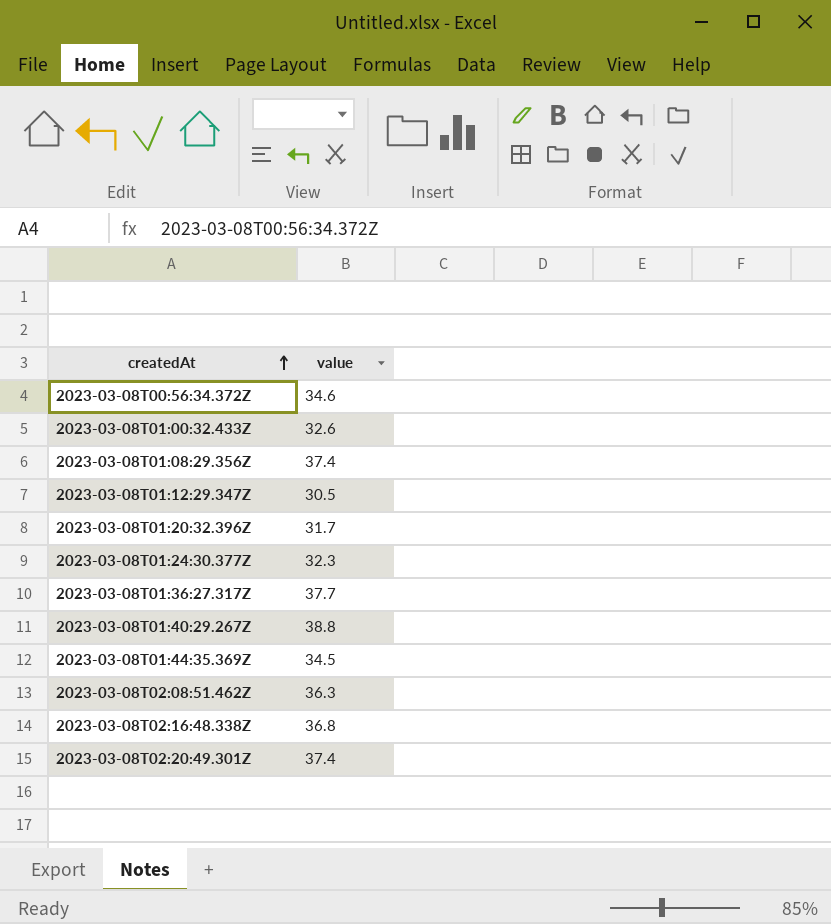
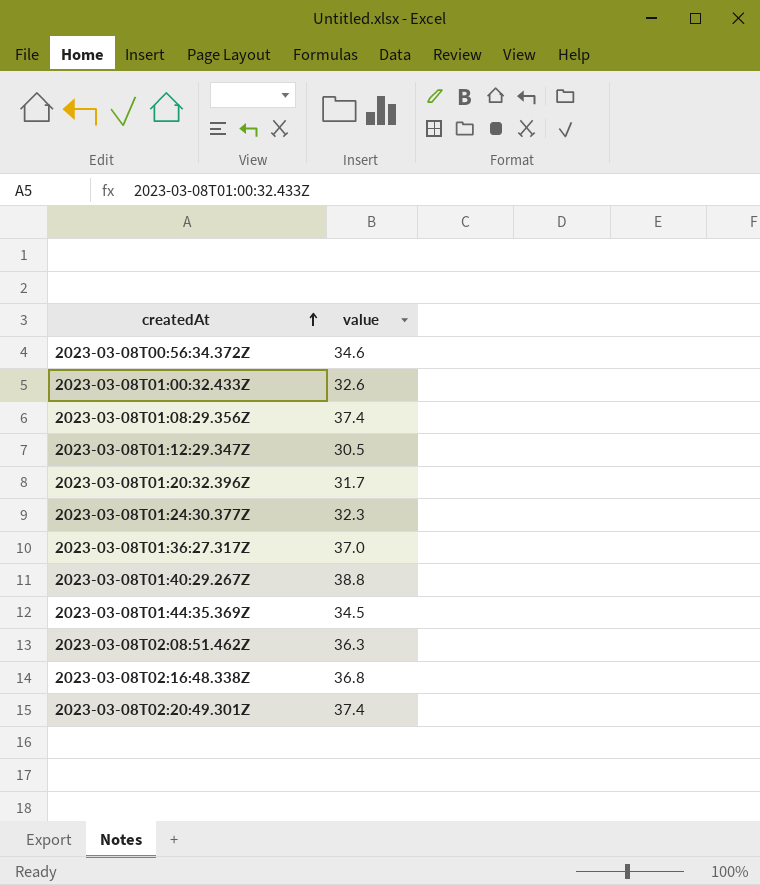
2023-03-08T01:36:27.317Z | value: 37.7 -> 37.0

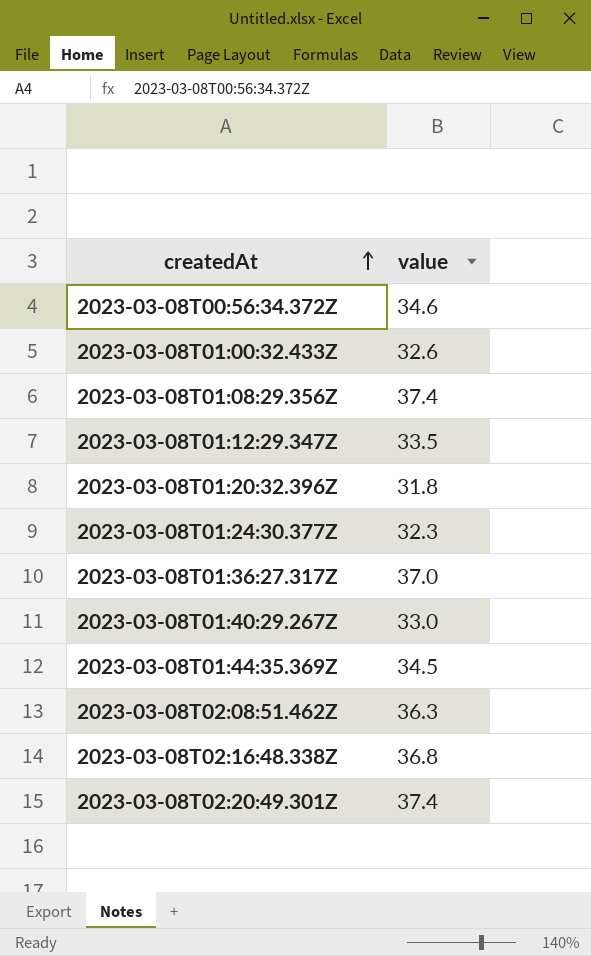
2023-03-08T01:12:29.347Z | value: 30.5 -> 33.5
2023-03-08T01:20:32.396Z | value: 31.7 -> 31.8
2023-03-08T01:40:29.267Z | value: 38.8 -> 33.0

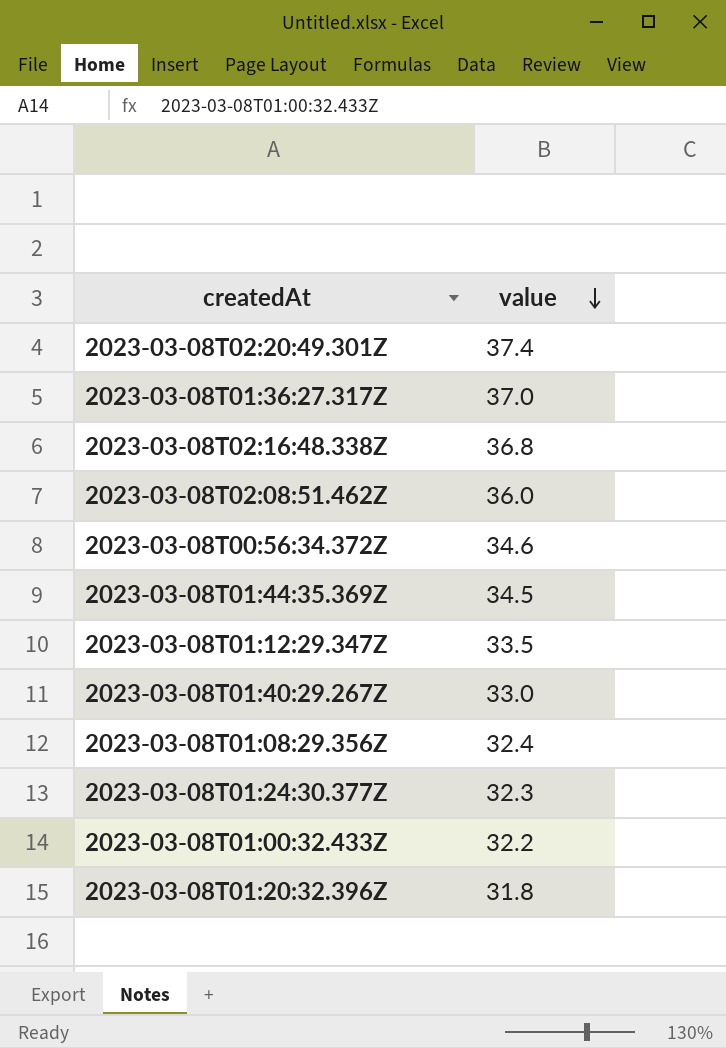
row order: createdAt ascending -> value descending
2023-03-08T02:08:51.462Z | value: 36.3 -> 36.0
2023-03-08T01:08:29.356Z | value: 37.4 -> 32.4
2023-03-08T01:00:32.433Z | value: 32.6 -> 32.2

